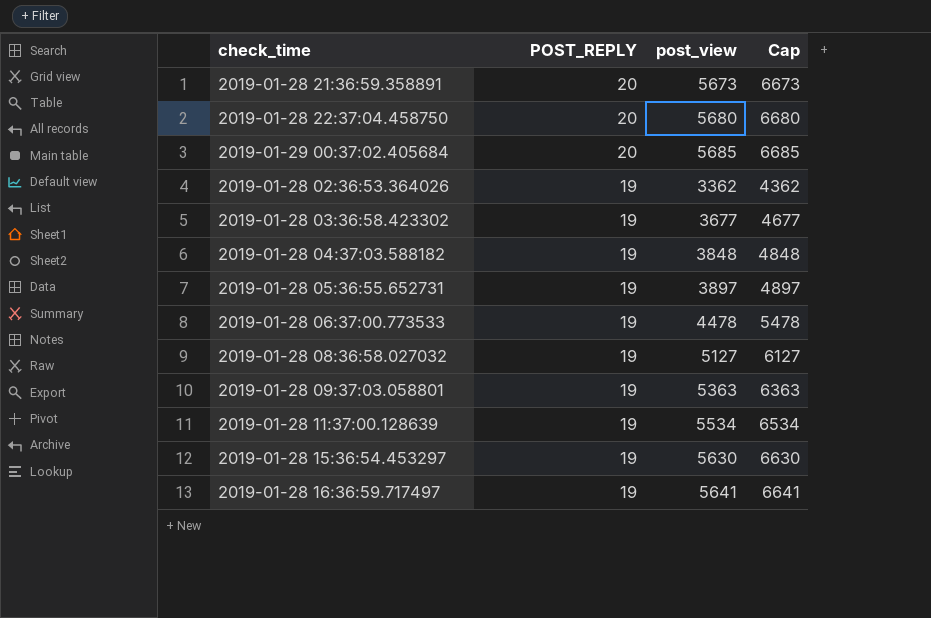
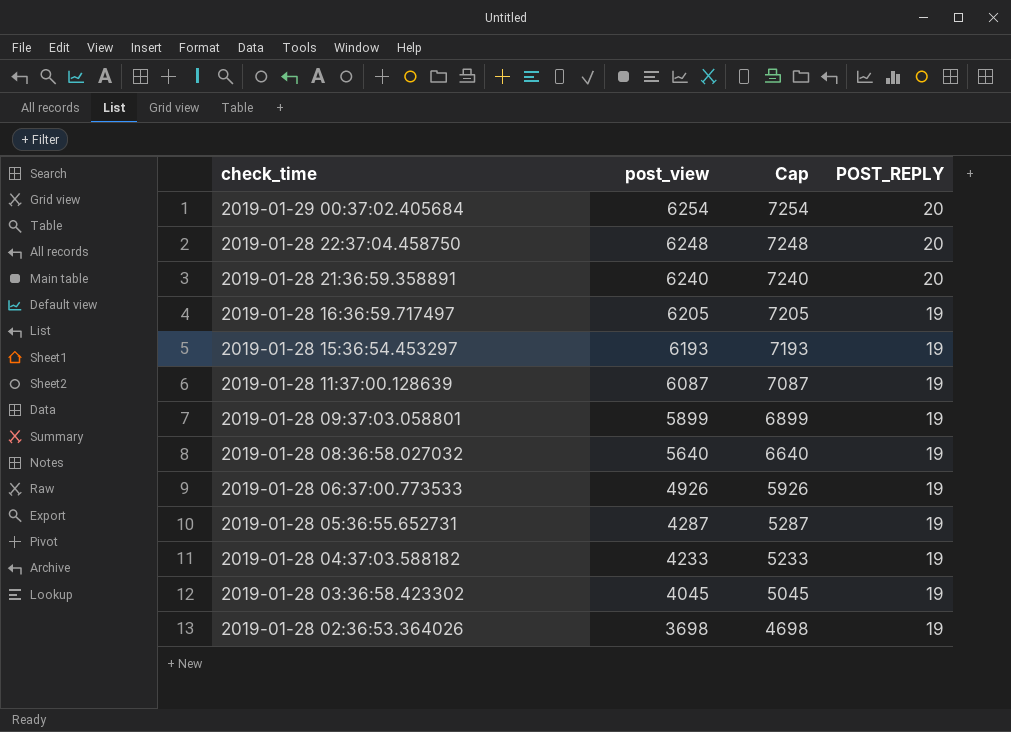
row order: POST_REPLY descending -> check_time descending
column POST_REPLY | position: 2 -> 4
2019-01-29 00:37:02.405684 | post_view: 5685 -> 6254
2019-01-29 00:37:02.405684 | Cap: 6685 -> 7254
2019-01-28 22:37:04.458750 | post_view: 5680 -> 6248
2019-01-28 22:37:04.458750 | Cap: 6680 -> 7248
2019-01-28 21:36:59.358891 | post_view: 5673 -> 6240
2019-01-28 21:36:59.358891 | Cap: 6673 -> 7240
2019-01-28 16:36:59.717497 | post_view: 5641 -> 6205
2019-01-28 16:36:59.717497 | Cap: 6641 -> 7205
2019-01-28 15:36:54.453297 | post_view: 5630 -> 6193
2019-01-28 15:36:54.453297 | Cap: 6630 -> 7193
2019-01-28 11:37:00.128639 | post_view: 5534 -> 6087
2019-01-28 11:37:00.128639 | Cap: 6534 -> 7087
2019-01-28 09:37:03.058801 | post_view: 5363 -> 5899
2019-01-28 09:37:03.058801 | Cap: 6363 -> 6899
2019-01-28 08:36:58.027032 | post_view: 5127 -> 5640
2019-01-28 08:36:58.027032 | Cap: 6127 -> 6640
2019-01-28 06:37:00.773533 | post_view: 4478 -> 4926
2019-01-28 06:37:00.773533 | Cap: 5478 -> 5926
2019-01-28 05:36:55.652731 | post_view: 3897 -> 4287
2019-01-28 05:36:55.652731 | Cap: 4897 -> 5287
2019-01-28 04:37:03.588182 | post_view: 3848 -> 4233
2019-01-28 04:37:03.588182 | Cap: 4848 -> 5233
2019-01-28 03:36:58.423302 | post_view: 3677 -> 4045
2019-01-28 03:36:58.423302 | Cap: 4677 -> 5045
2019-01-28 02:36:53.364026 | post_view: 3362 -> 3698
2019-01-28 02:36:53.364026 | Cap: 4362 -> 4698

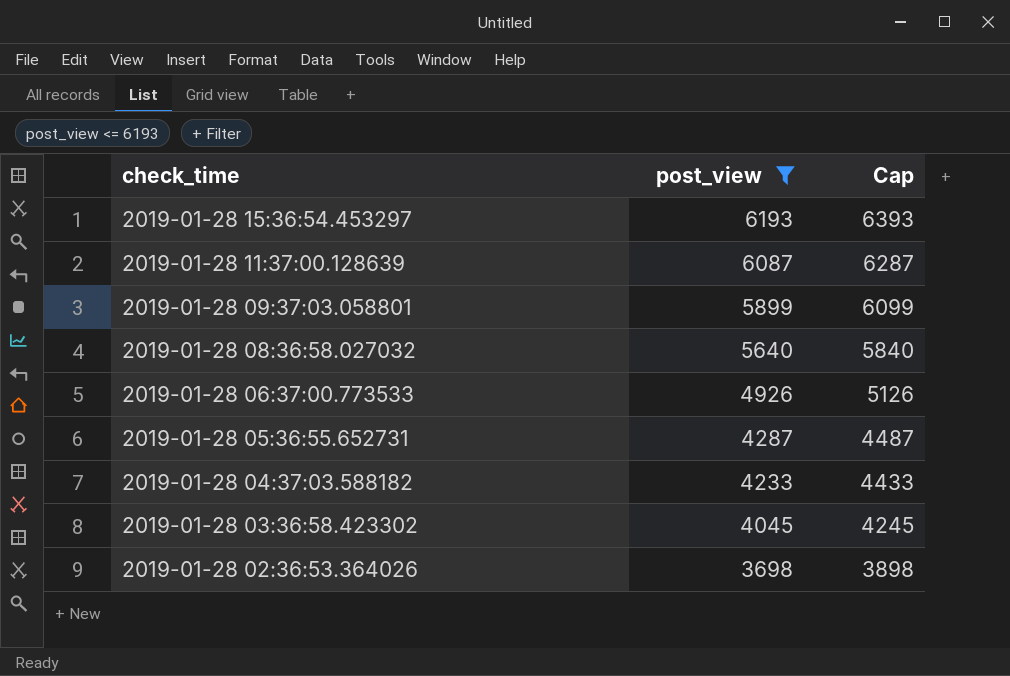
filter: none -> post_view <= 6193
column POST_REPLY | position: 4 -> none
column Cap | formula: [post_view] + 1000 -> [post_view] + 200

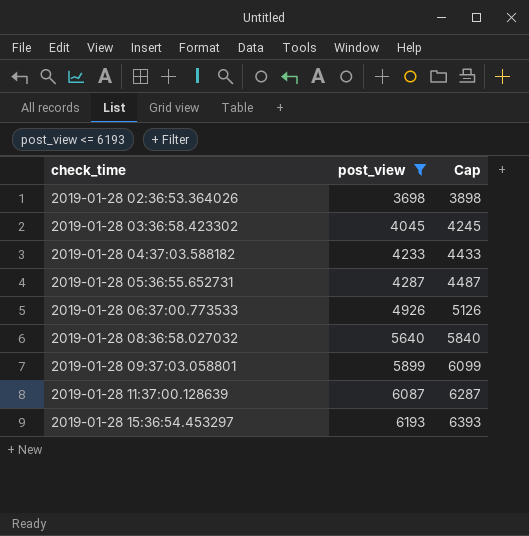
row order: check_time descending -> check_time ascending

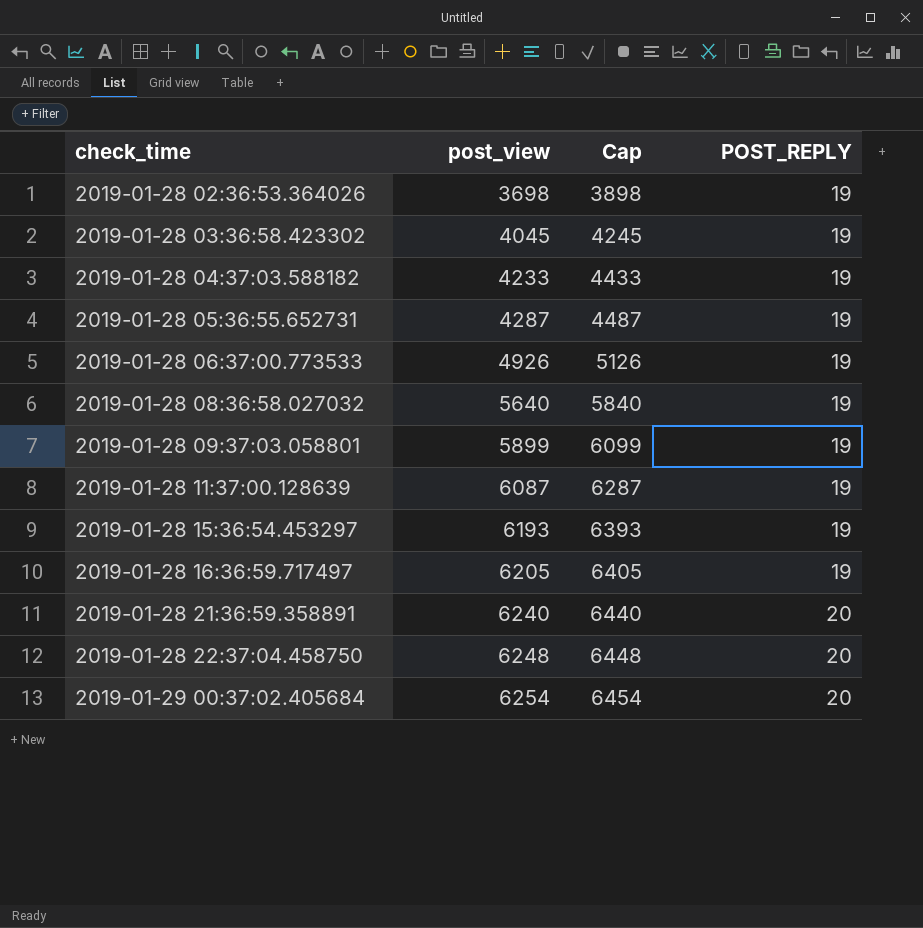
filter: post_view <= 6193 -> none
column POST_REPLY | position: none -> 4

